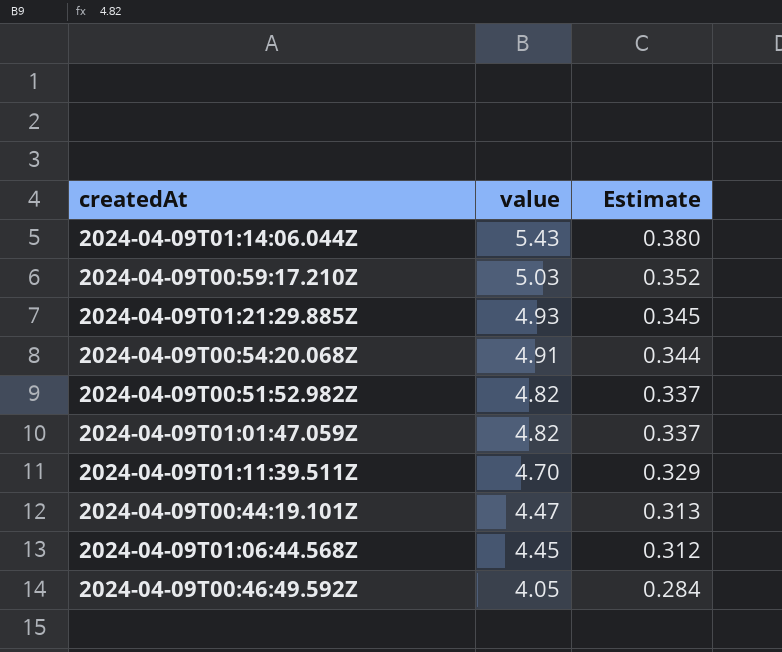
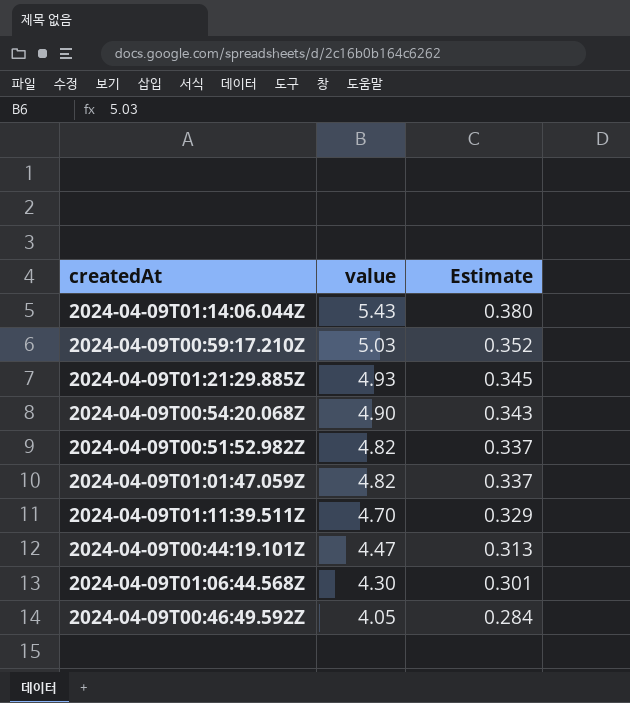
2024-04-09T00:54:20.068Z | value: 4.91 -> 4.90
2024-04-09T00:54:20.068Z | Estimate: 0.344 -> 0.343
2024-04-09T01:06:44.568Z | value: 4.45 -> 4.30
2024-04-09T01:06:44.568Z | Estimate: 0.312 -> 0.301

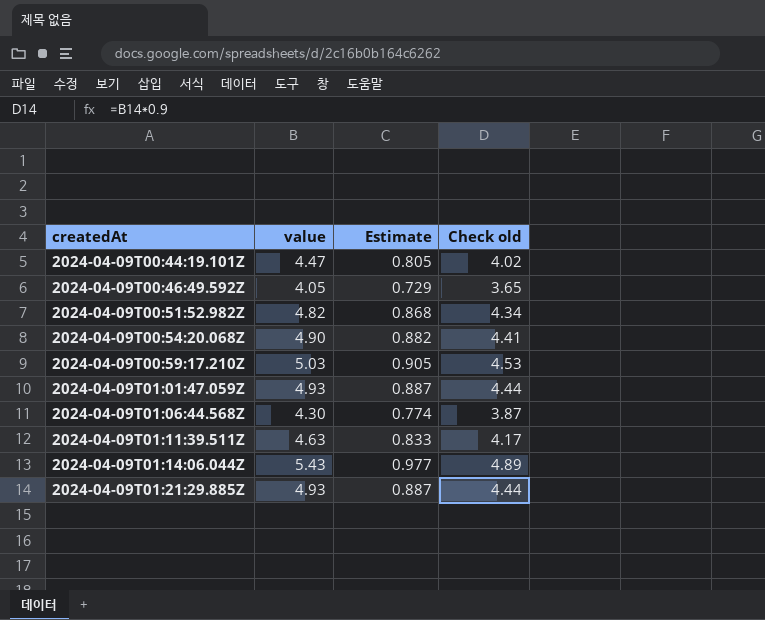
row order: value descending -> createdAt ascending
column Estimate | formula: [value] * 0.07 -> [value] * 0.18
column Check old | formula: none -> [value] * 0.9
2024-04-09T01:01:47.059Z | value: 4.82 -> 4.93
2024-04-09T01:11:39.511Z | value: 4.70 -> 4.63

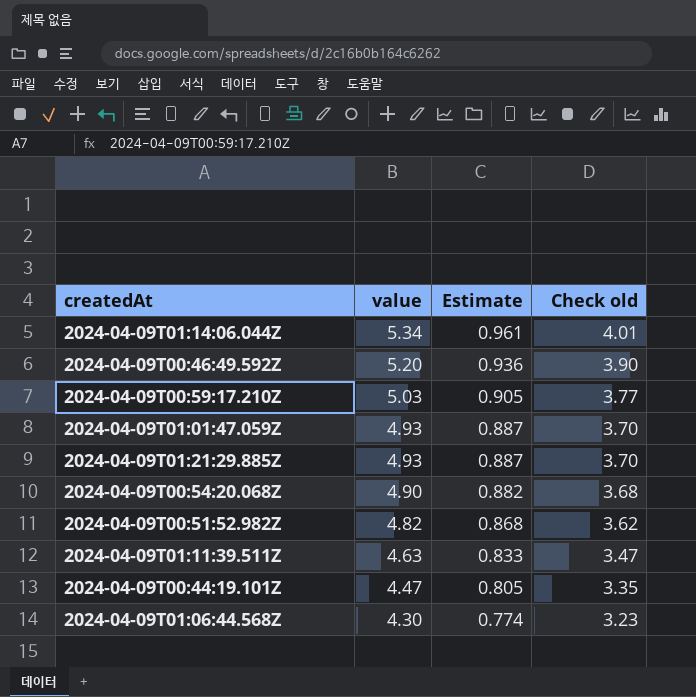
row order: createdAt ascending -> value descending
column Check old | formula: [value] * 0.9 -> [value] * 0.75
2024-04-09T01:14:06.044Z | value: 5.43 -> 5.34
2024-04-09T01:14:06.044Z | Estimate: 0.977 -> 0.961
2024-04-09T00:46:49.592Z | value: 4.05 -> 5.20
2024-04-09T00:46:49.592Z | Estimate: 0.729 -> 0.936

